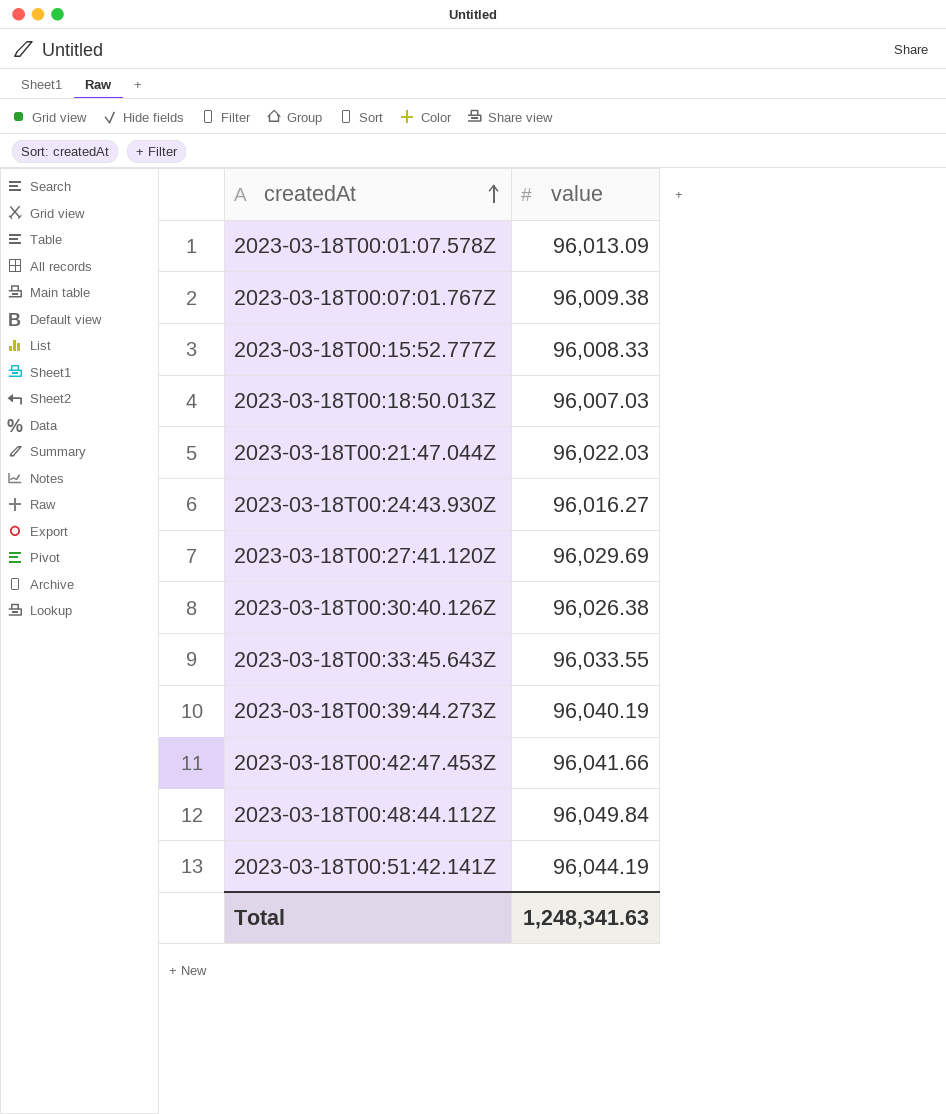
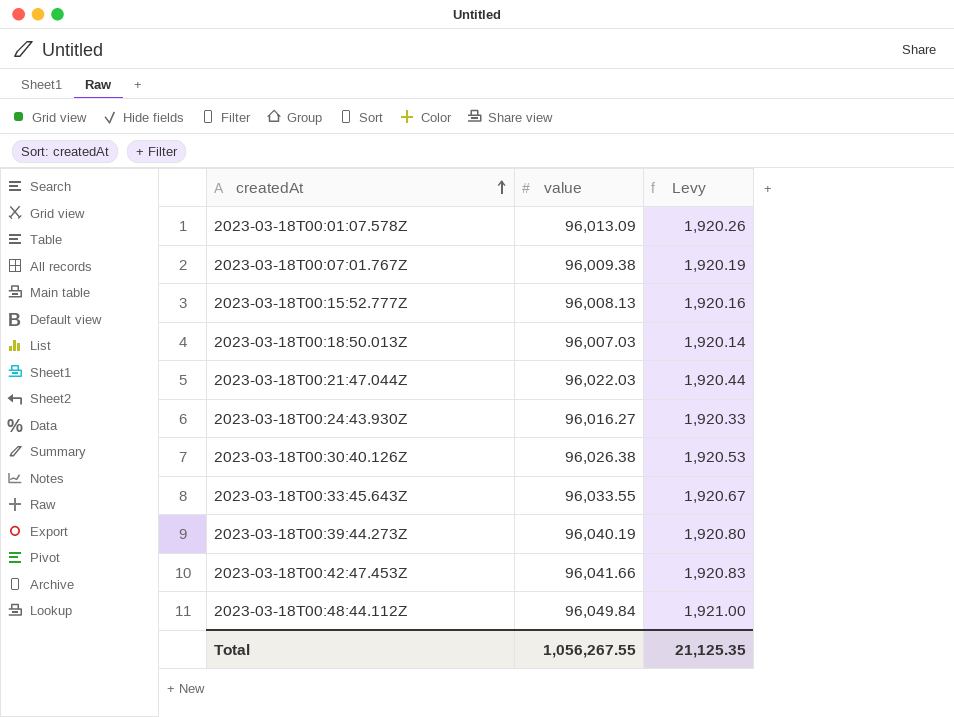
column Levy | formula: none -> [value] * 0.02
row 2023-03-18T00:27:41.120Z: 96,029.69 -> none
row 2023-03-18T00:51:42.141Z: 96,044.19 -> none
2023-03-18T00:15:52.777Z | value: 96,008.33 -> 96,008.13
Total | value: 1,248,341.63 -> 1,056,267.55

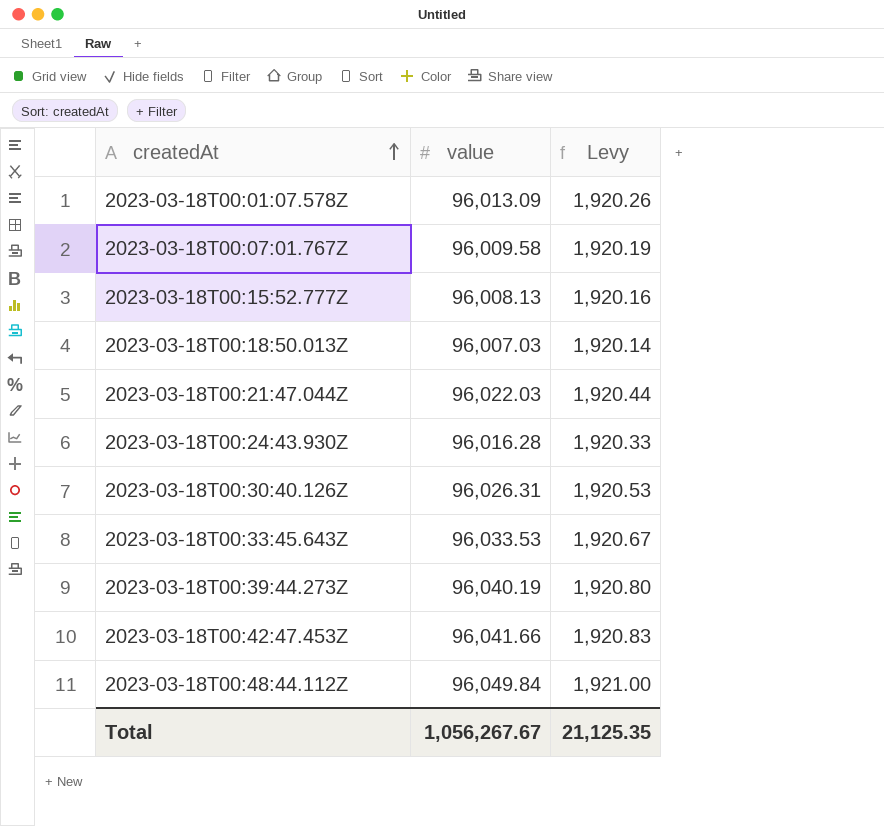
2023-03-18T00:07:01.767Z | value: 96,009.38 -> 96,009.58
2023-03-18T00:24:43.930Z | value: 96,016.27 -> 96,016.28
2023-03-18T00:30:40.126Z | value: 96,026.38 -> 96,026.31
2023-03-18T00:33:45.643Z | value: 96,033.55 -> 96,033.53
Total | value: 1,056,267.55 -> 1,056,267.67

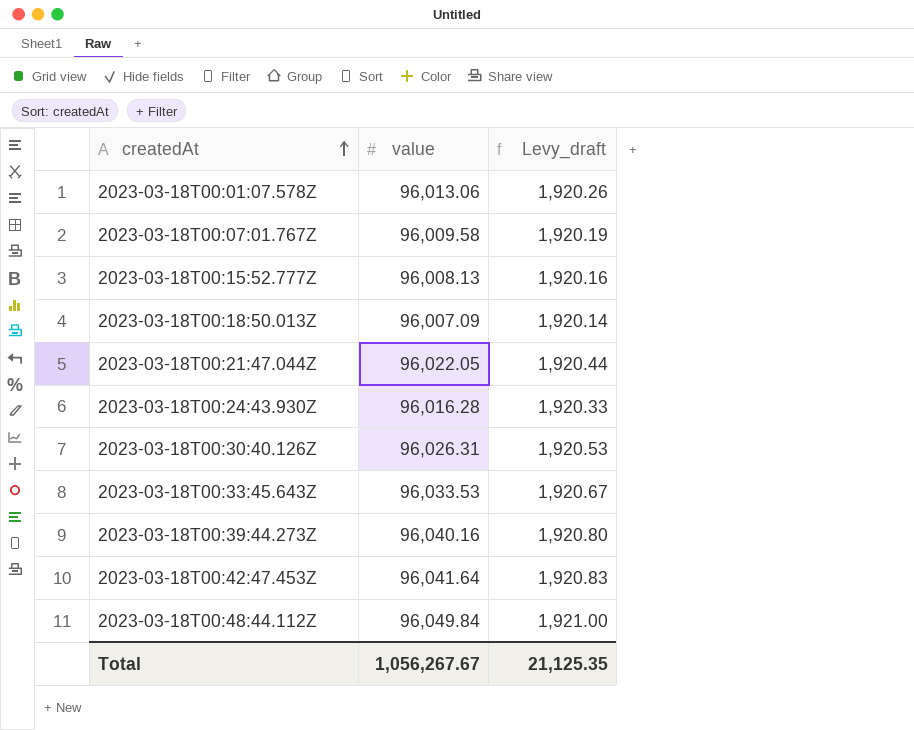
column name: Levy -> Levy_draft
2023-03-18T00:01:07.578Z | value: 96,013.09 -> 96,013.06
2023-03-18T00:18:50.013Z | value: 96,007.03 -> 96,007.09
2023-03-18T00:21:47.044Z | value: 96,022.03 -> 96,022.05
2023-03-18T00:39:44.273Z | value: 96,040.19 -> 96,040.16
2023-03-18T00:42:47.453Z | value: 96,041.66 -> 96,041.64

